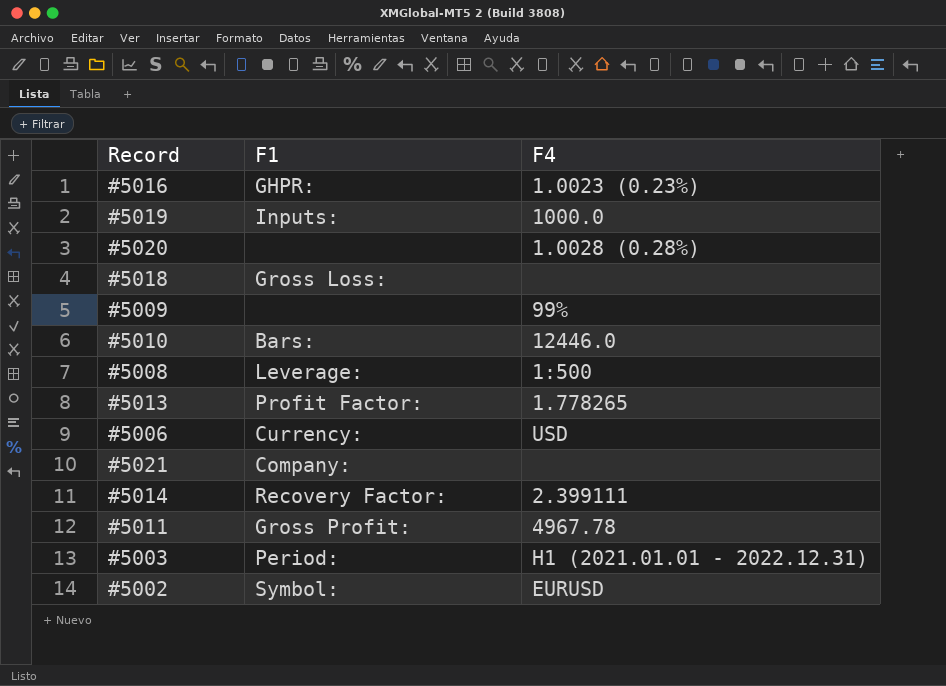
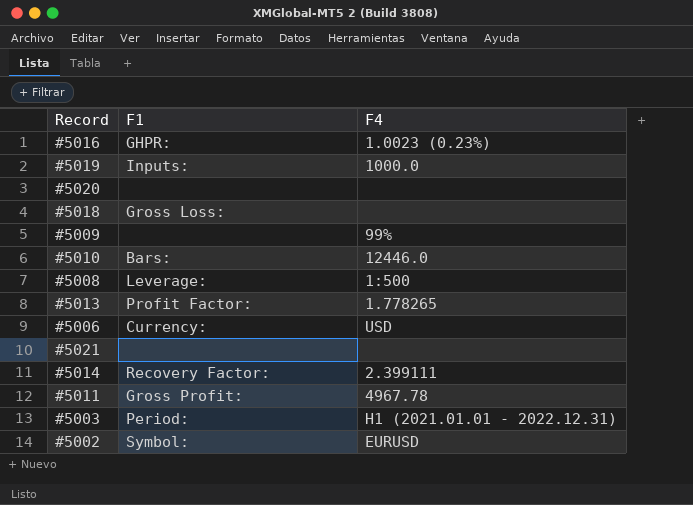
#5020 | F4: 1.0028 (0.28%) -> none
#5021 | F1: Company: -> none

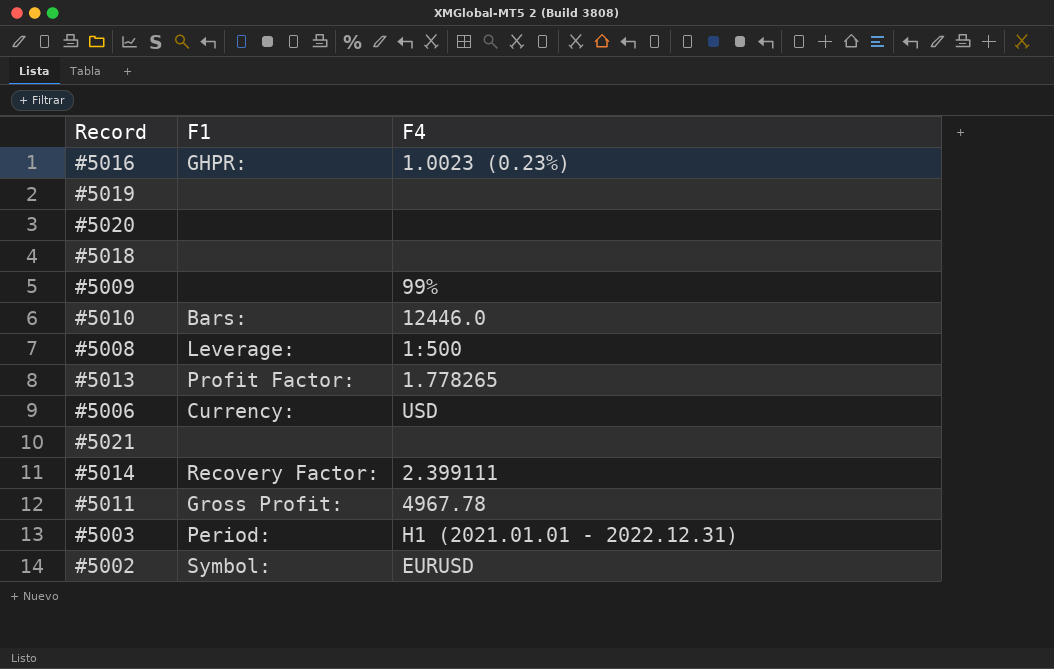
#5019 | F1: Inputs: -> none
#5019 | F4: 1000.0 -> none
#5018 | F1: Gross Loss: -> none

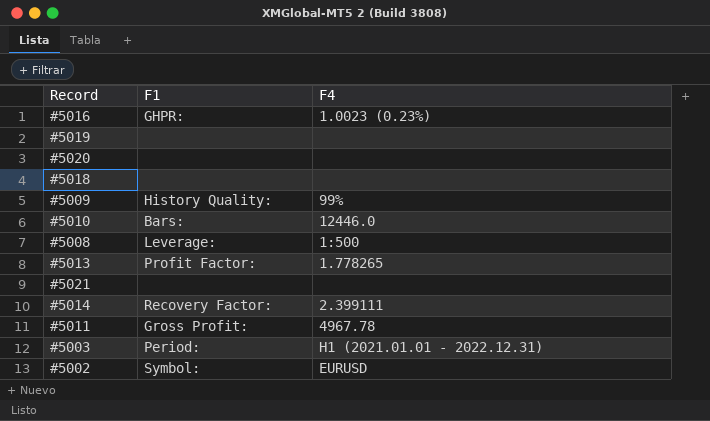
row #5006: Currency: | USD -> none
#5009 | F1: none -> History Quality:

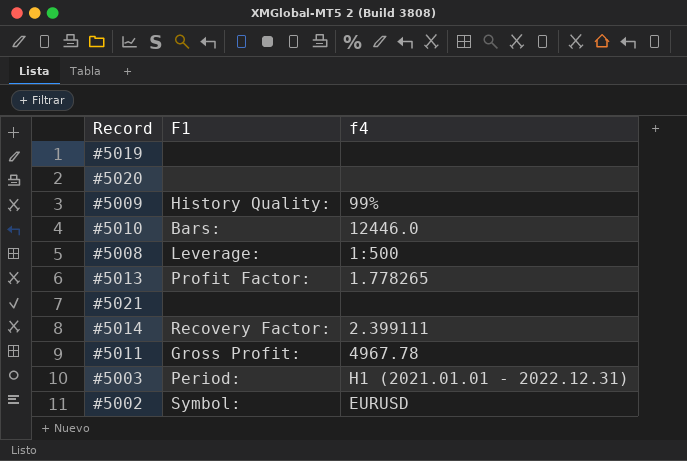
column name: F4 -> f4
row #5016: GHPR: | 1.0023 (0.23%) -> none
row #5018: none | none -> none

